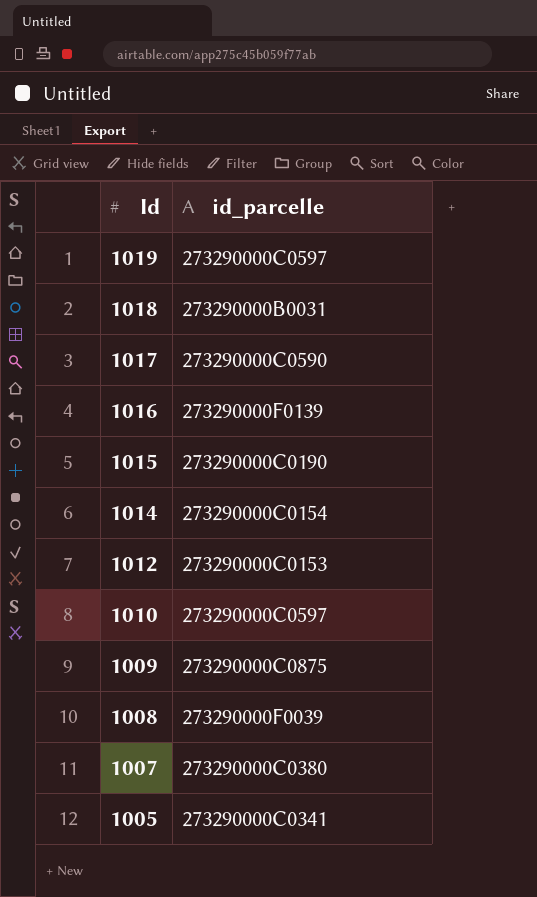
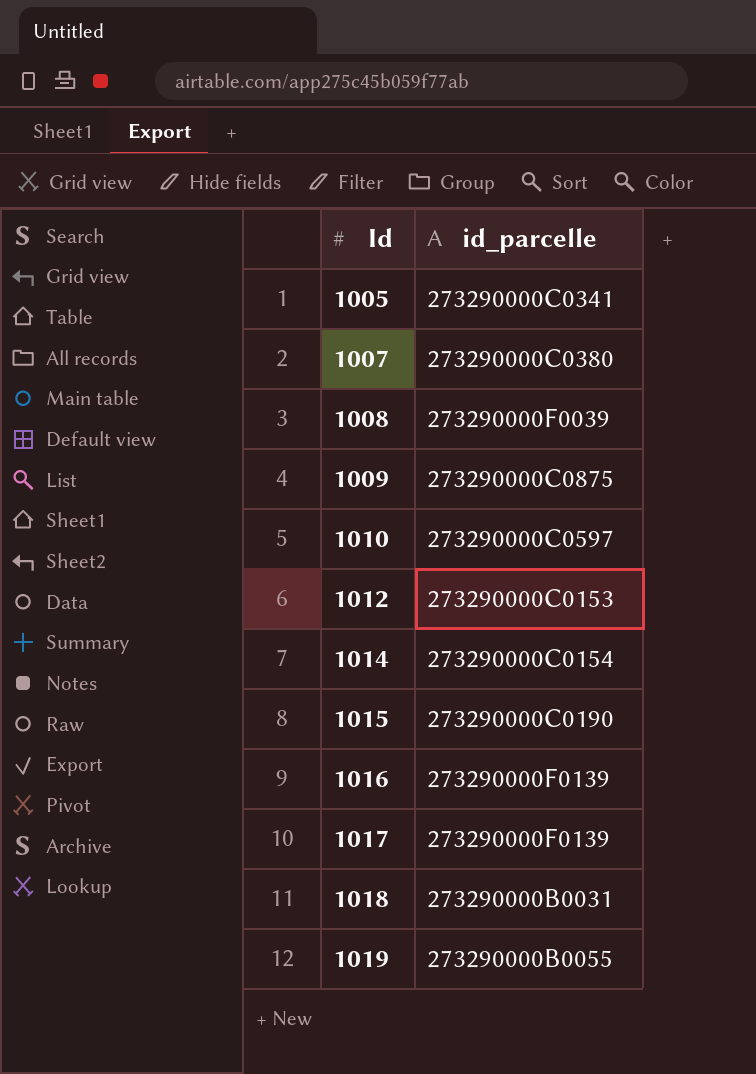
row order: Id descending -> Id ascending
1017 | id_parcelle: 273290000C0590 -> 273290000F0139
1019 | id_parcelle: 273290000C0597 -> 273290000B0055

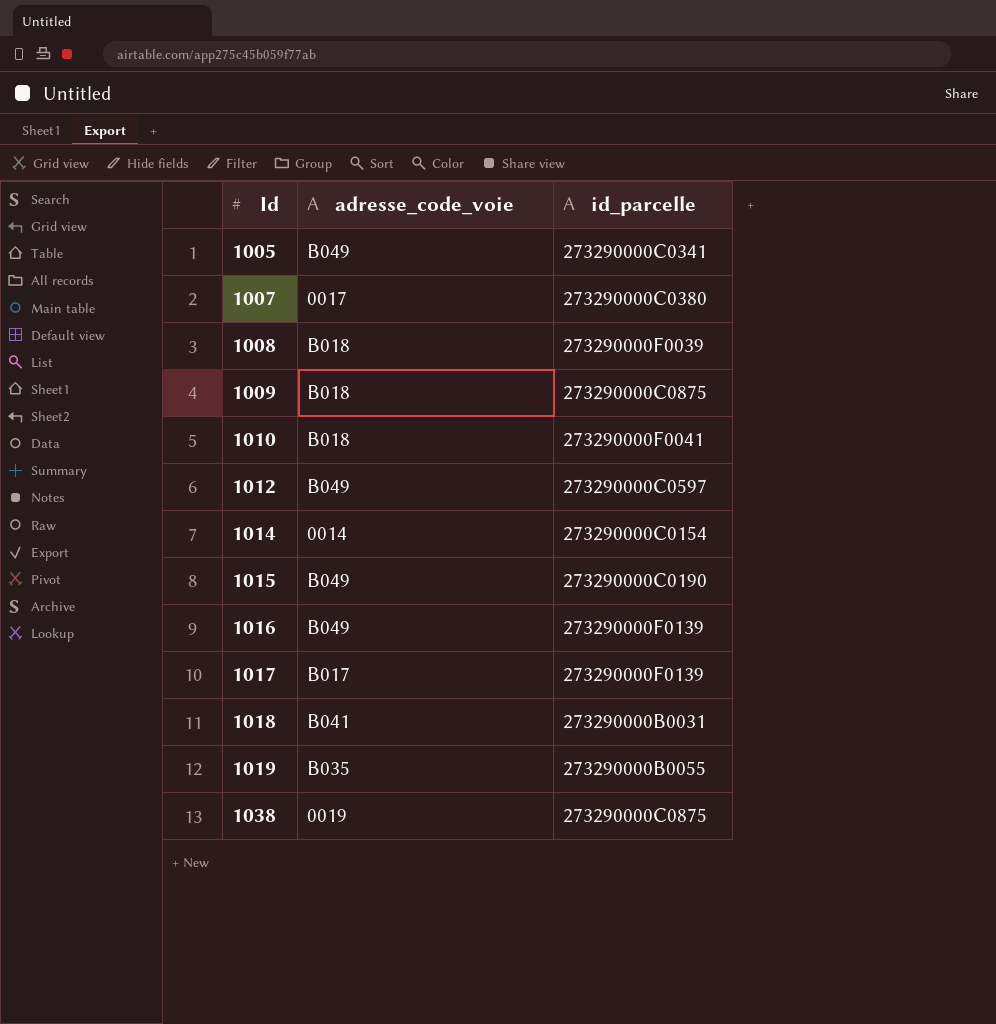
column adresse_code_voie | position: none -> 2
1010 | id_parcelle: 273290000C0597 -> 273290000F0041
1012 | id_parcelle: 273290000C0153 -> 273290000C0597
row 1038: none -> 0019 | 273290000C0875

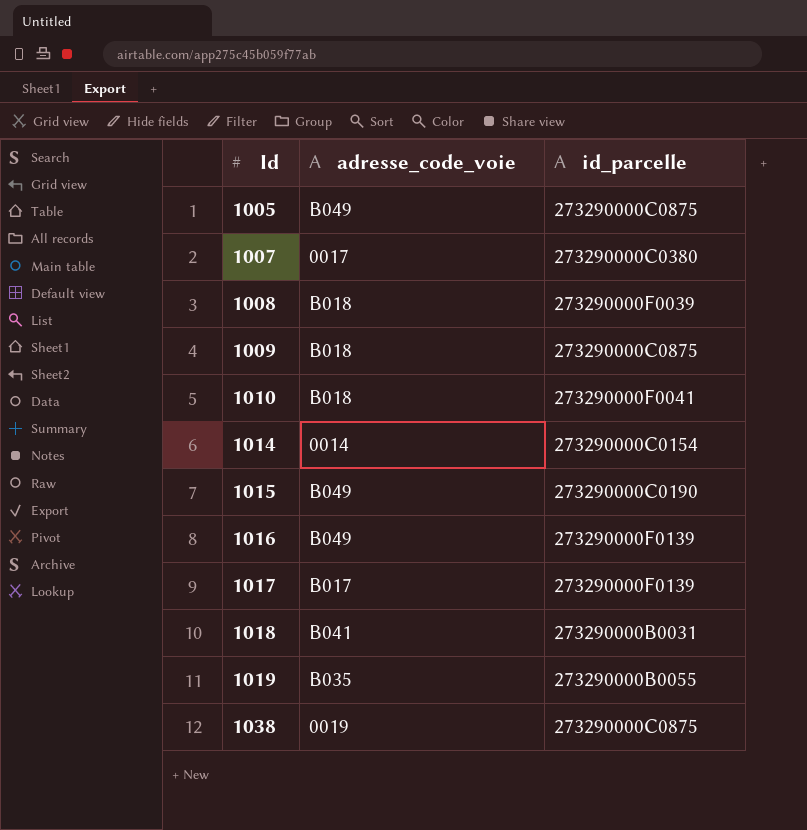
row 1012: B049 | 273290000C0597 -> none
1005 | id_parcelle: 273290000C0341 -> 273290000C0875

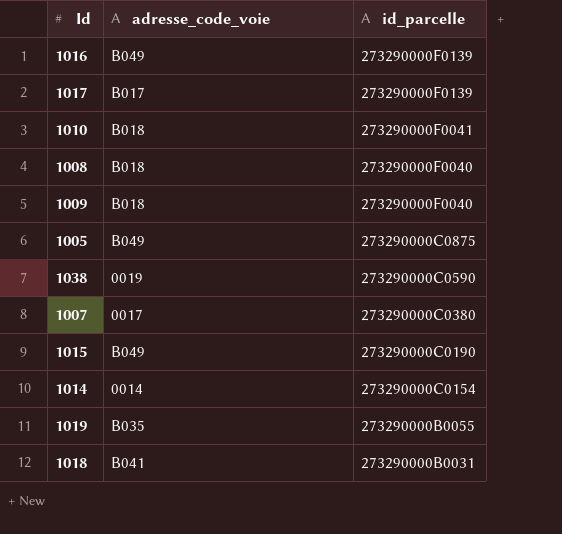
row order: Id ascending -> id_parcelle descending
1008 | id_parcelle: 273290000F0039 -> 273290000F0040
1009 | id_parcelle: 273290000C0875 -> 273290000F0040
1038 | id_parcelle: 273290000C0875 -> 273290000C0590

